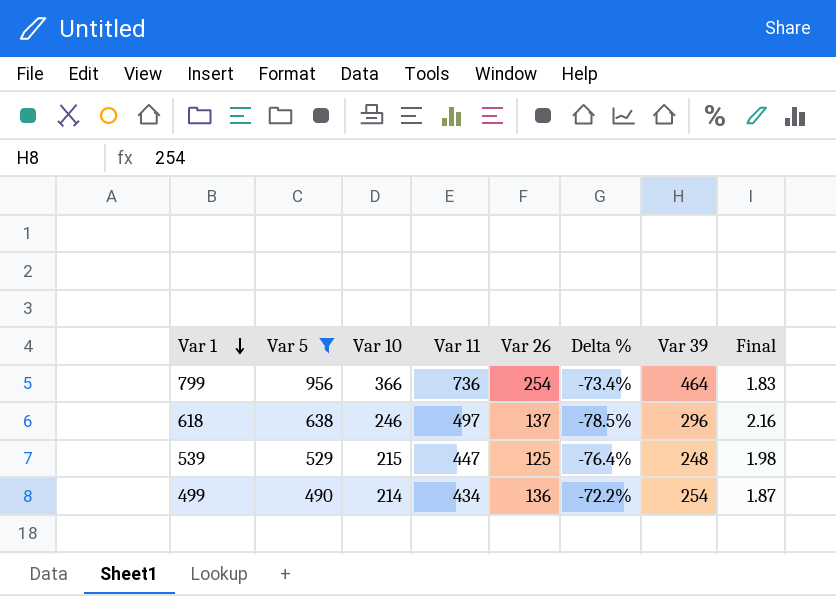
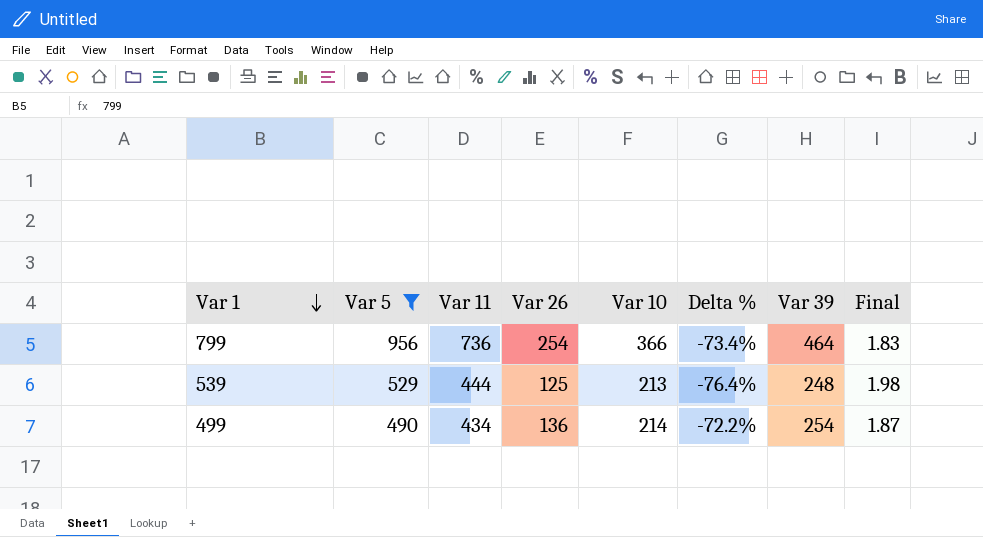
column Var 10 | position: 3 -> 5
row 618: 638 | 246 | 497 | 137 | -78.5% | 296 | 2.16 -> none
539 | Var 11: 447 -> 444
539 | Var 10: 215 -> 213

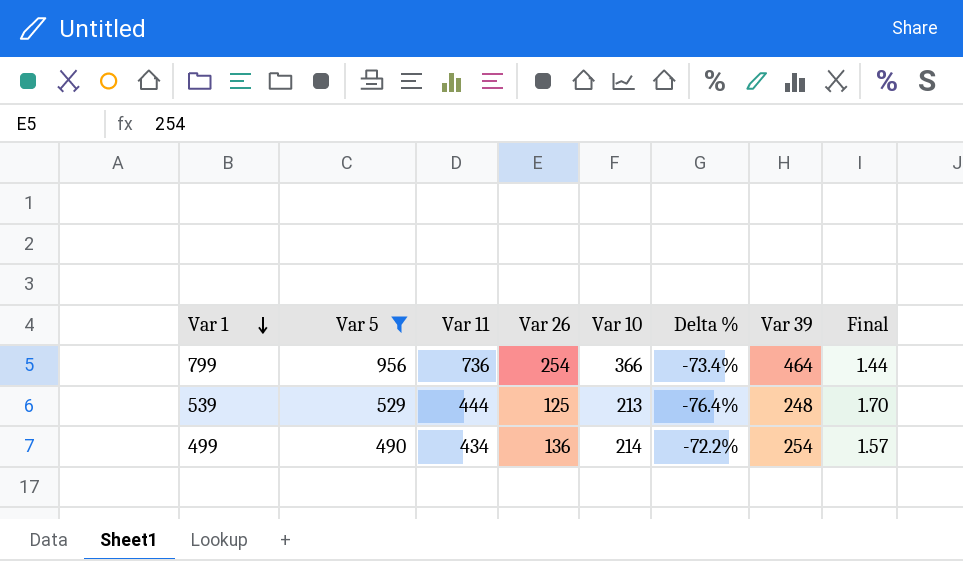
column Final | formula: [Var 39] / [Var 26] -> [Var 10] / [Var 26]

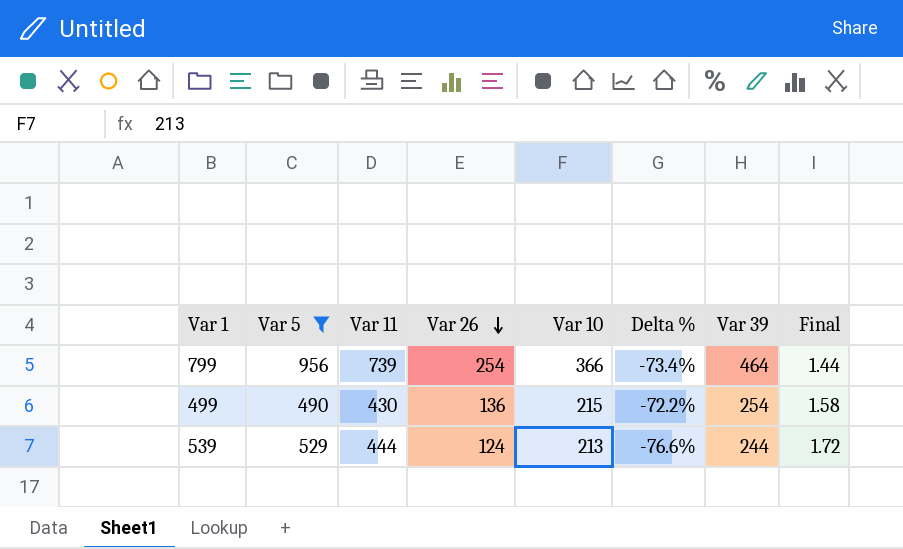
row order: Var 1 descending -> Var 26 descending
799 | Var 11: 736 -> 739
499 | Var 11: 434 -> 430
499 | Var 10: 214 -> 215
499 | Final: 1.57 -> 1.58
539 | Var 26: 125 -> 124
539 | Delta %: -76.4% -> -76.6%
539 | Var 39: 248 -> 244
539 | Final: 1.70 -> 1.72

